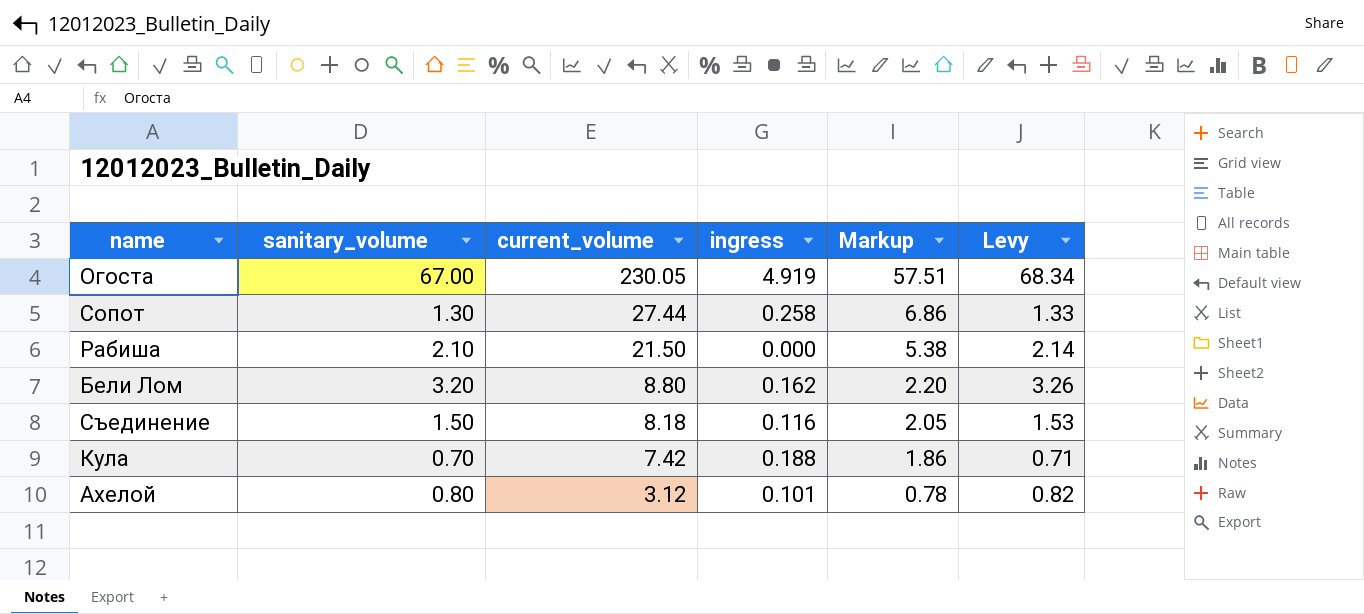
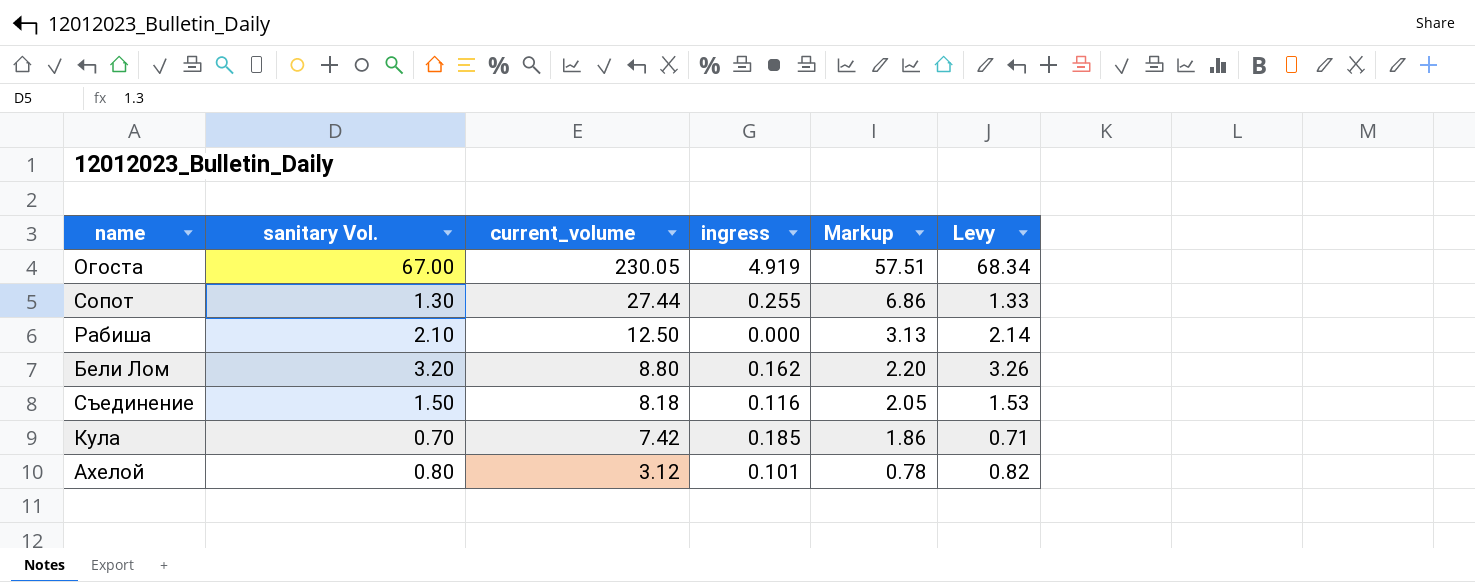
column name: sanitary_volume -> sanitary Vol.
Сопот | ingress: 0.258 -> 0.255
Рабиша | current_volume: 21.50 -> 12.50
Рабиша | Markup: 5.38 -> 3.13
Кула | ingress: 0.188 -> 0.185

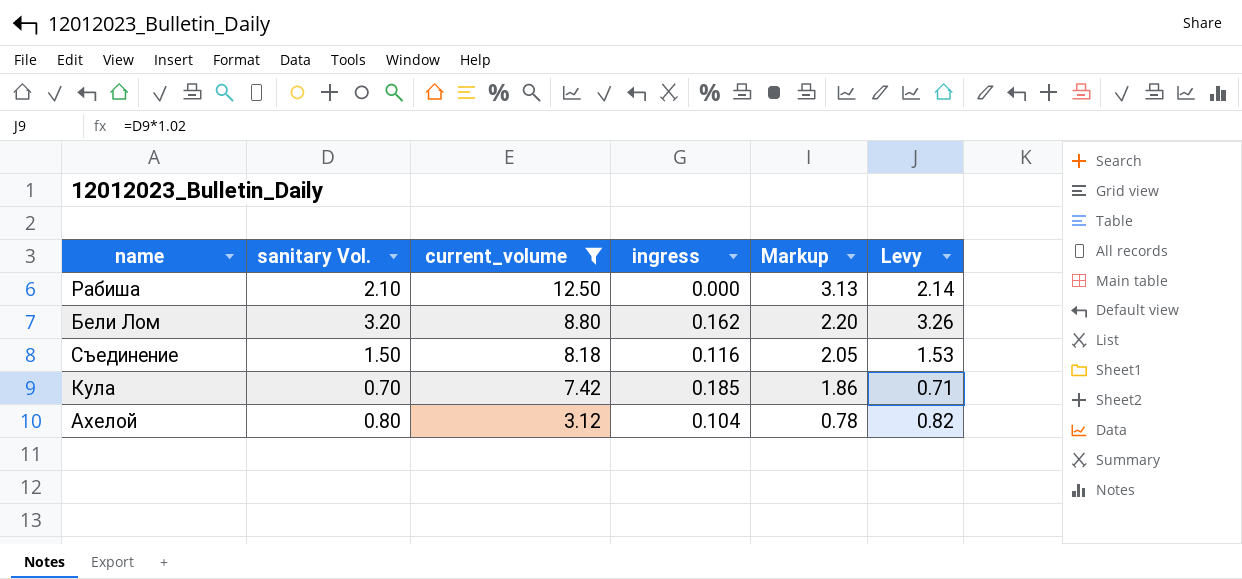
filter: none -> current_volume <= 12.50
Ахелой | ingress: 0.101 -> 0.104

